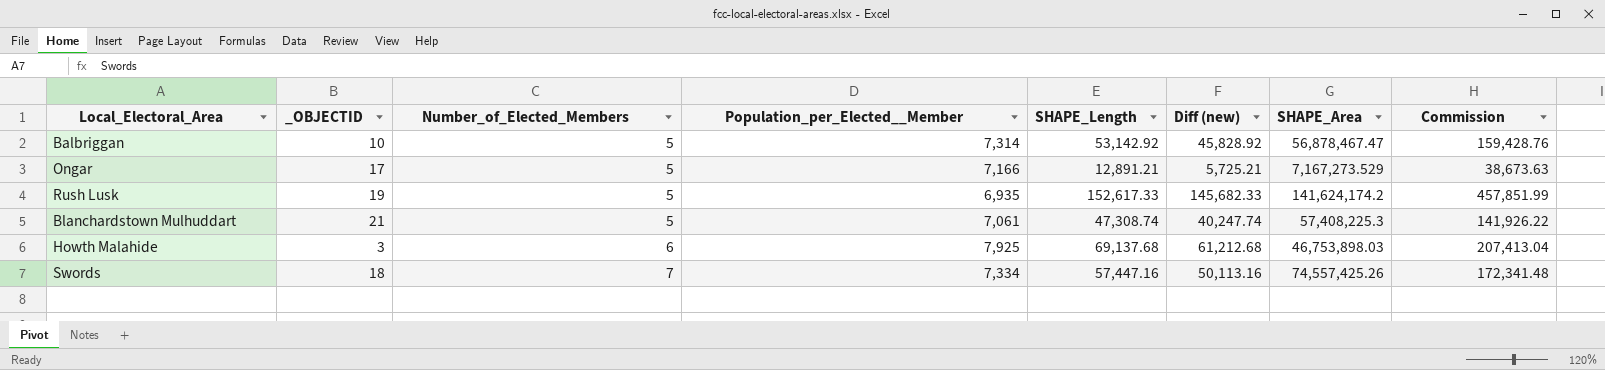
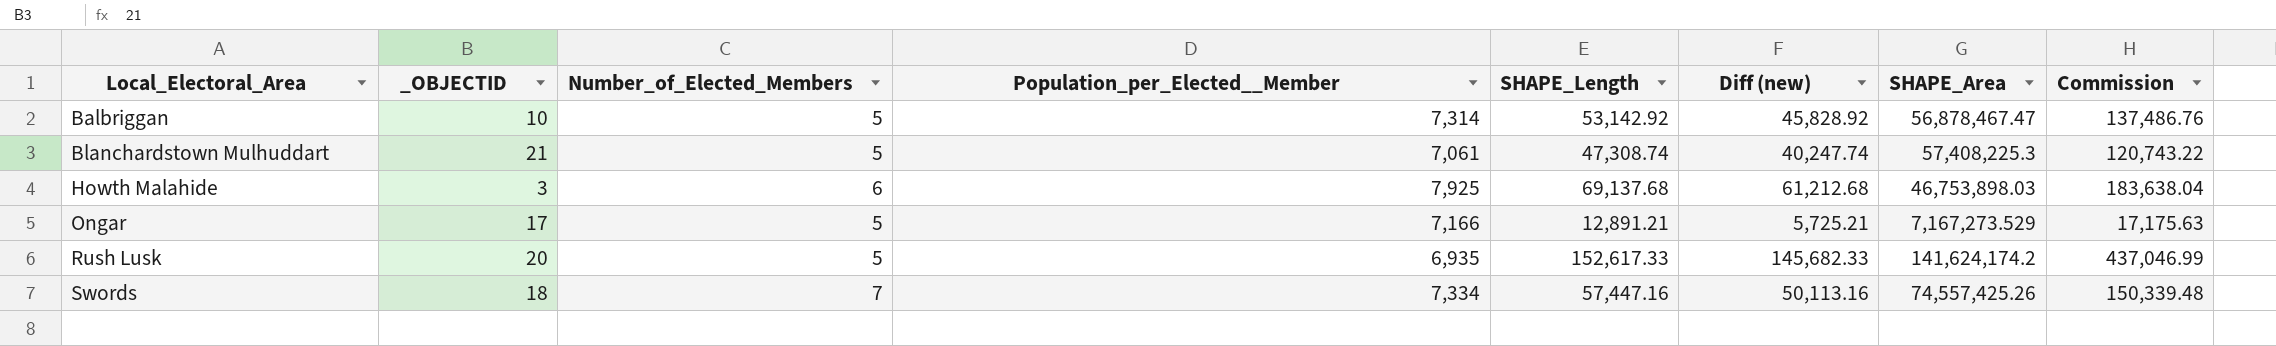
row order: Number_of_Elected_Members ascending -> Local_Electoral_Area ascending
column Commission | formula: [SHAPE_Length] * 3 -> [Diff (new)] * 3
Rush Lusk | _OBJECTID: 19 -> 20

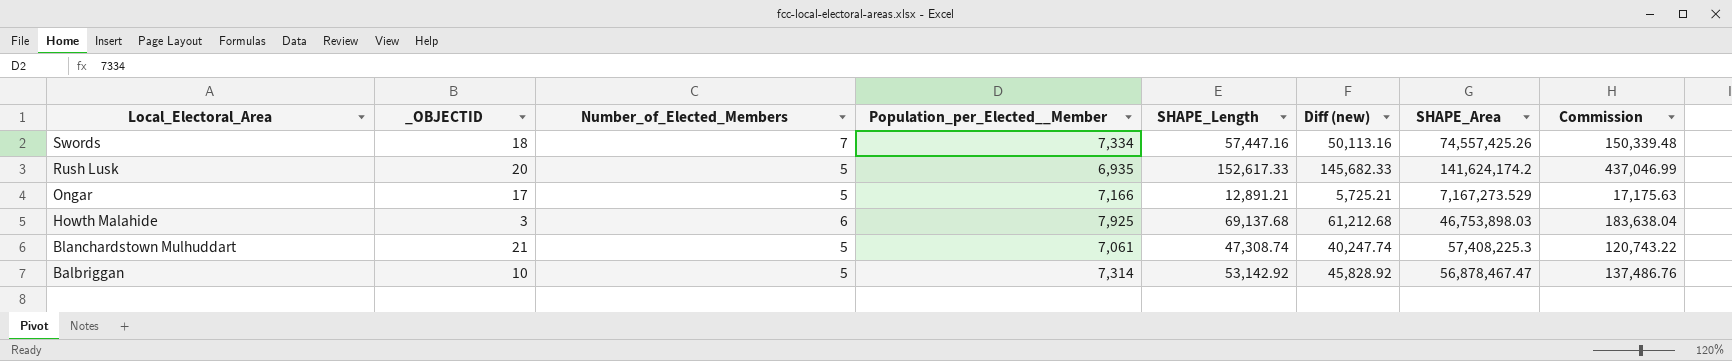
row order: Local_Electoral_Area ascending -> Local_Electoral_Area descending

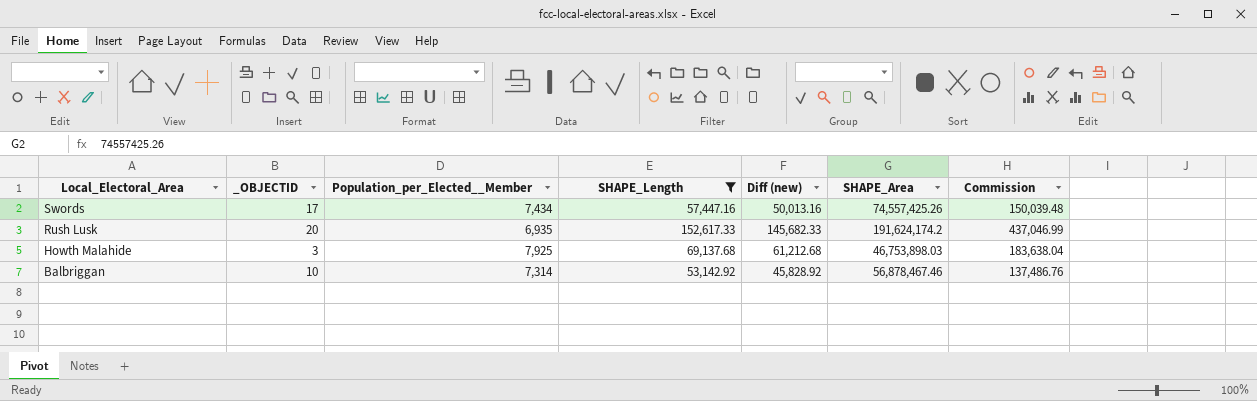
filter: none -> SHAPE_Length >= 53,142.92
column Number_of_Elected_Members | position: 3 -> none
Swords | _OBJECTID: 18 -> 17
Swords | Population_per_Elected__Member: 7,334 -> 7,434
Swords | Diff (new): 50,113.16 -> 50,013.16
Swords | Commission: 150,339.48 -> 150,039.48
Rush Lusk | SHAPE_Area: 141,624,174.2 -> 191,624,174.2
Balbriggan | SHAPE_Area: 56,878,467.47 -> 56,878,467.46

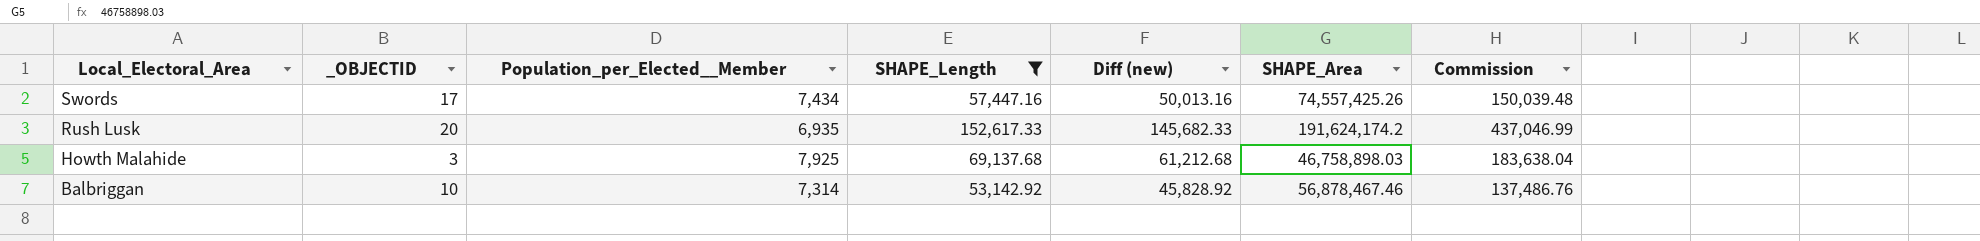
Howth Malahide | SHAPE_Area: 46,753,898.03 -> 46,758,898.03

